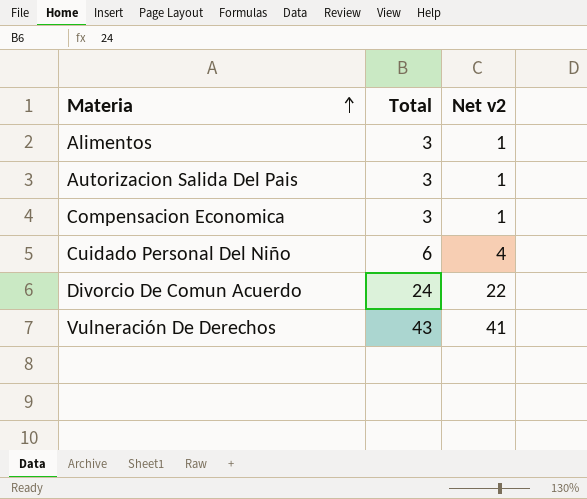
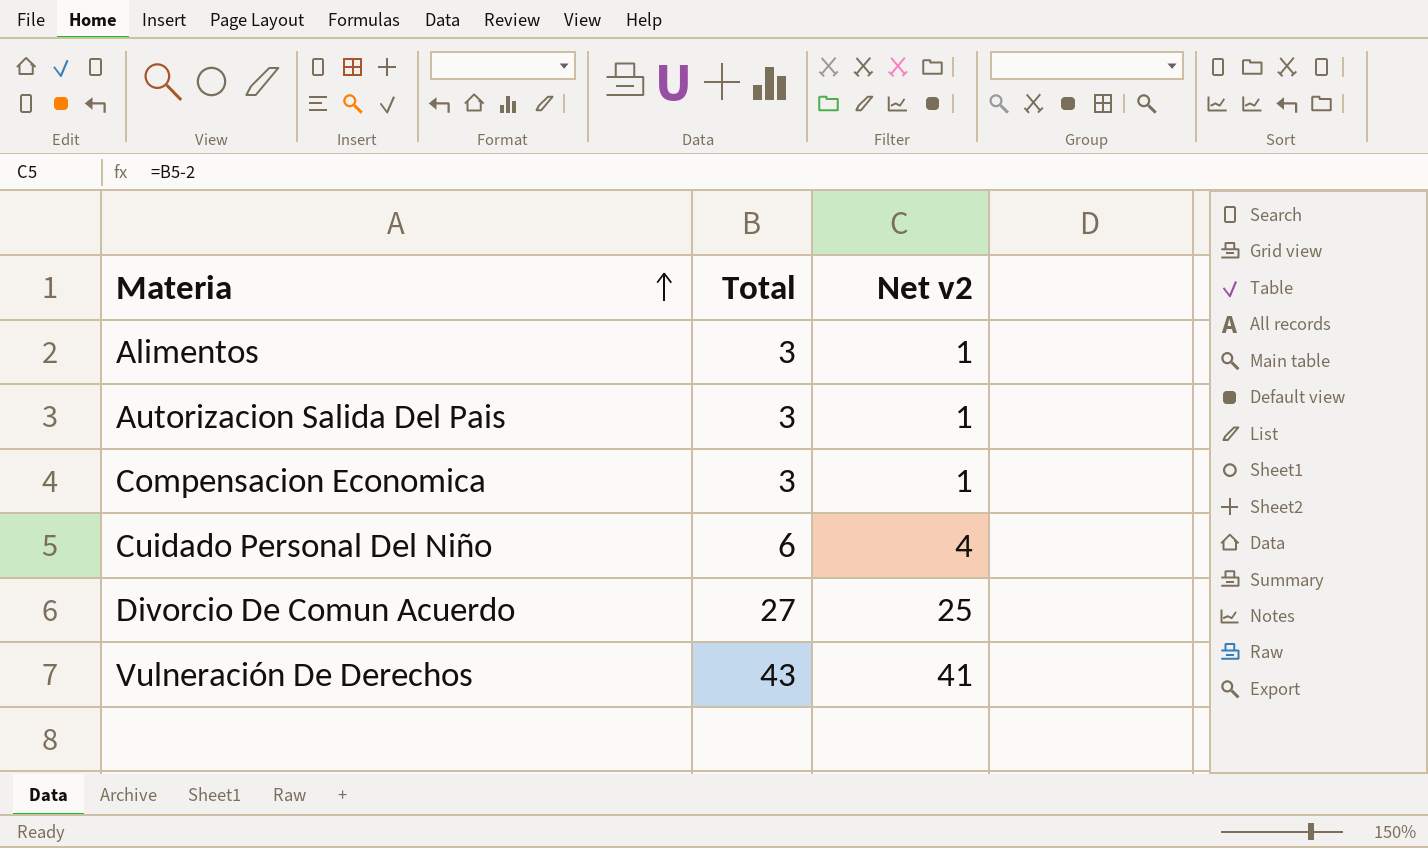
Divorcio De Comun Acuerdo | Total: 24 -> 27
Divorcio De Comun Acuerdo | Net v2: 22 -> 25

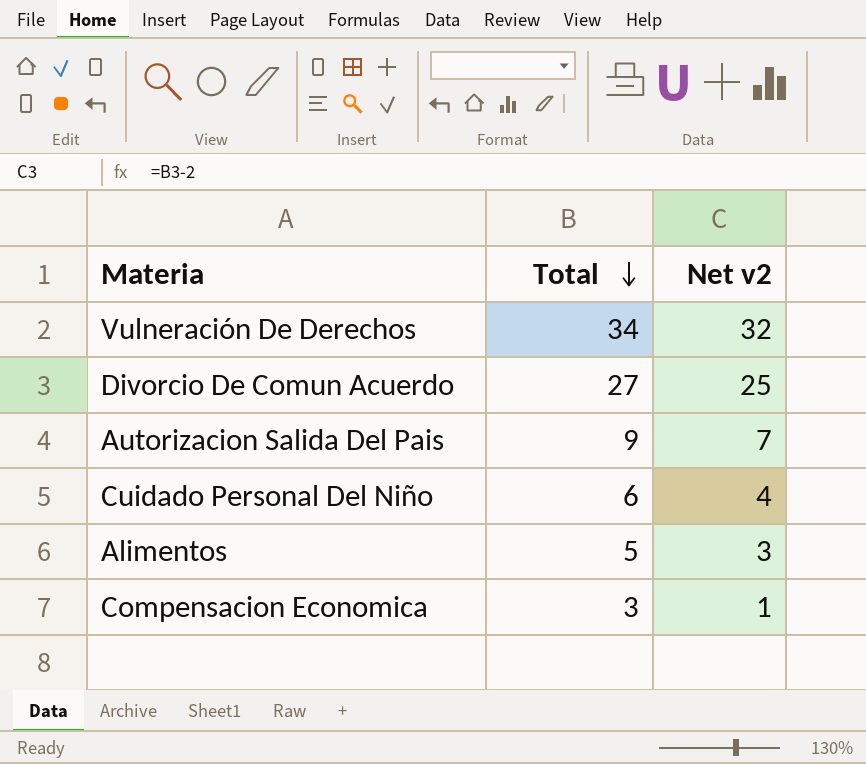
row order: Materia ascending -> Total descending
Vulneración De Derechos | Total: 43 -> 34
Vulneración De Derechos | Net v2: 41 -> 32
Autorizacion Salida Del Pais | Total: 3 -> 9
Autorizacion Salida Del Pais | Net v2: 1 -> 7
Alimentos | Total: 3 -> 5
Alimentos | Net v2: 1 -> 3

